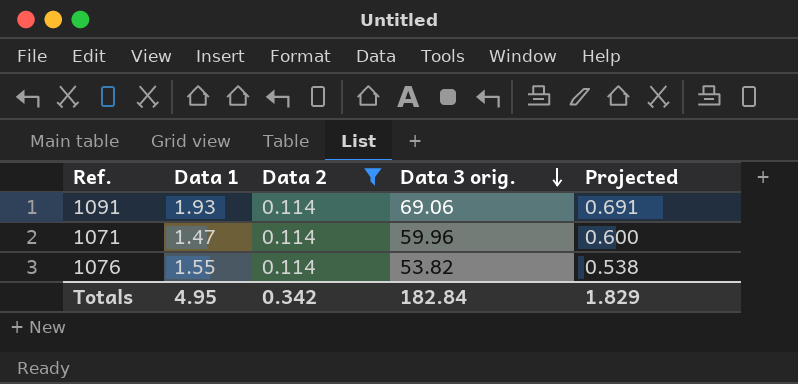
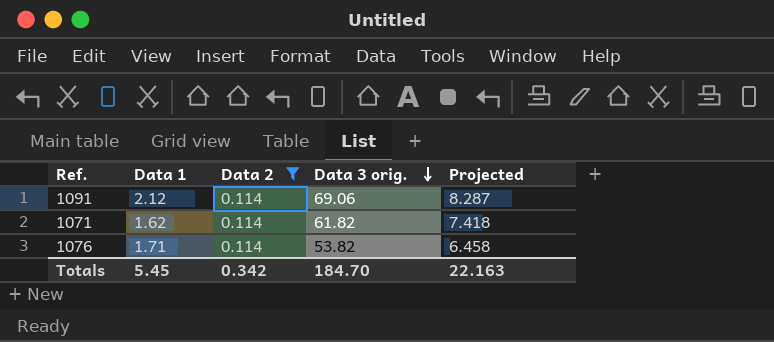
column Projected | formula: [Data 3 orig.] * 0.01 -> [Data 3 orig.] * 0.12
1091 | Data 1: 1.93 -> 2.12
1071 | Data 1: 1.47 -> 1.62
1071 | Data 3 orig.: 59.96 -> 61.82
1076 | Data 1: 1.55 -> 1.71
Totals | Data 1: 4.95 -> 5.45
Totals | Data 3 orig.: 182.84 -> 184.70
Totals | Projected: 1.829 -> 22.163

